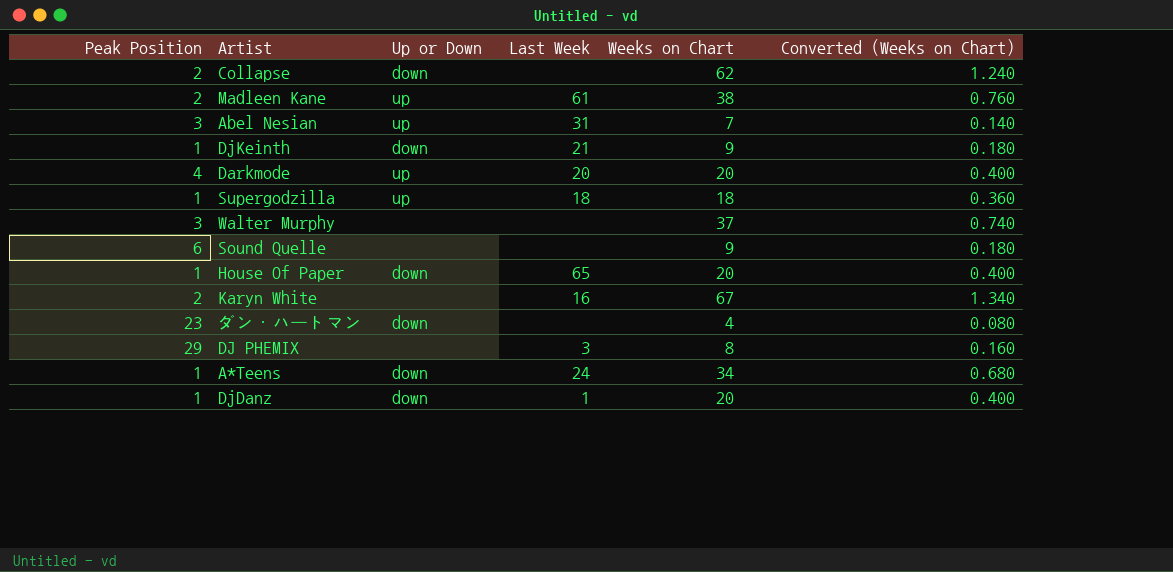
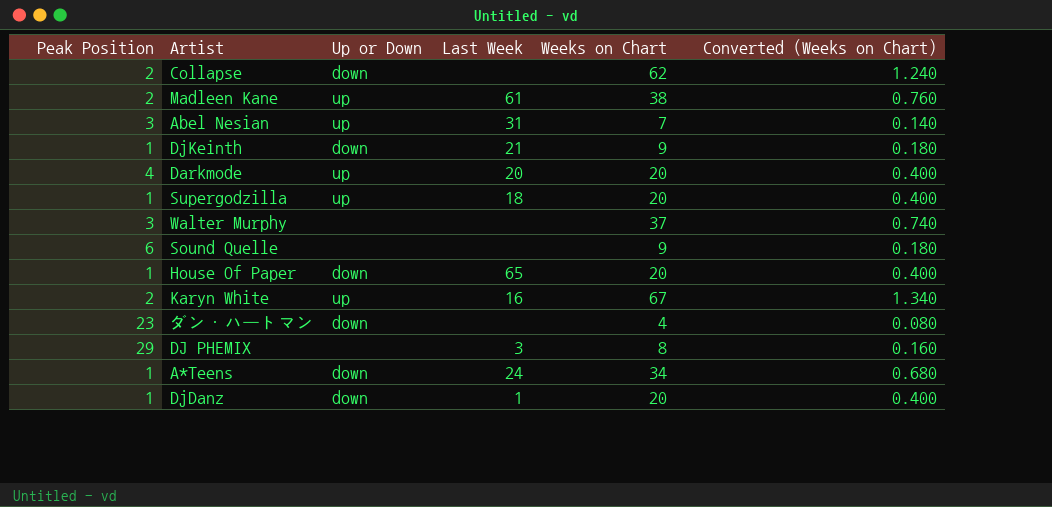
Supergodzilla | Weeks on Chart: 18 -> 20
Supergodzilla | Converted (Weeks on Chart): 0.360 -> 0.400
Karyn White | Up or Down: none -> up

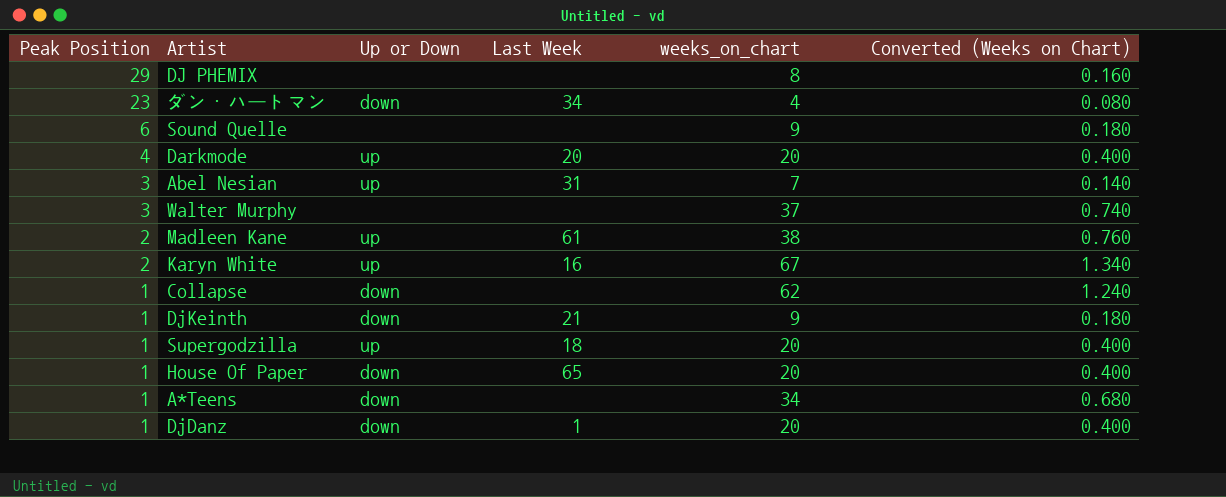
row order: none -> Peak Position descending
column name: Weeks on Chart -> weeks_on_chart
DJ PHEMIX | Last Week: 3 -> none
ダン・ハートマン | Last Week: none -> 34
Collapse | Peak Position: 2 -> 1
A*Teens | Last Week: 24 -> none

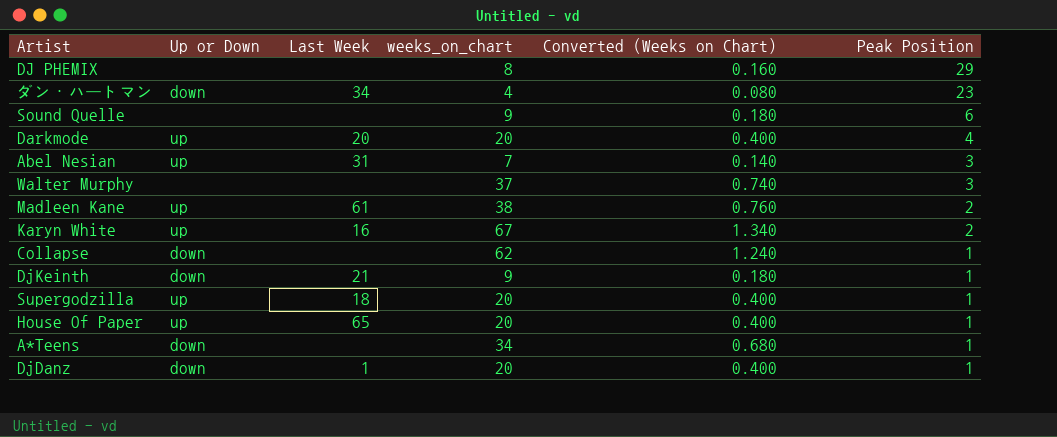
column Peak Position | position: 1 -> 6
House Of Paper | Up or Down: down -> up

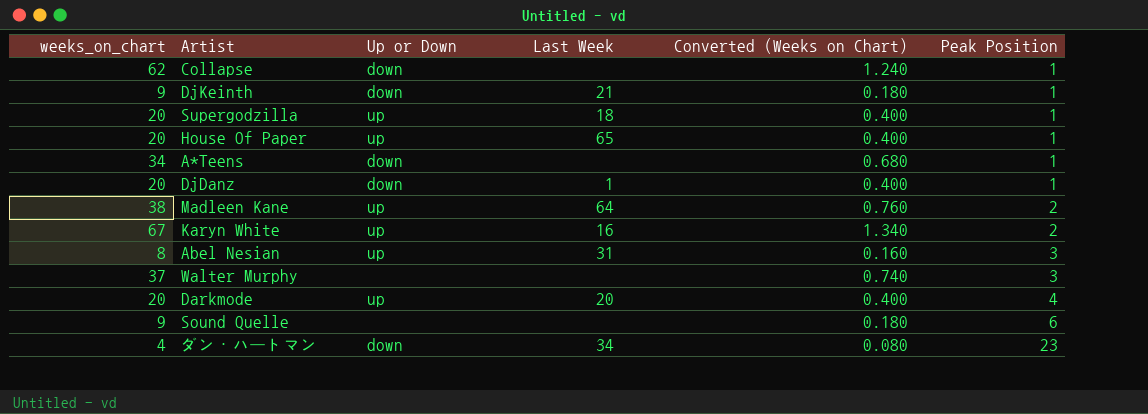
row order: Peak Position descending -> Peak Position ascending
column weeks_on_chart | position: 4 -> 1
row DJ PHEMIX: none | none | 8 | 0.160 | 29 -> none
Madleen Kane | Last Week: 61 -> 64
Abel Nesian | weeks_on_chart: 7 -> 8
Abel Nesian | Converted (Weeks on Chart): 0.140 -> 0.160

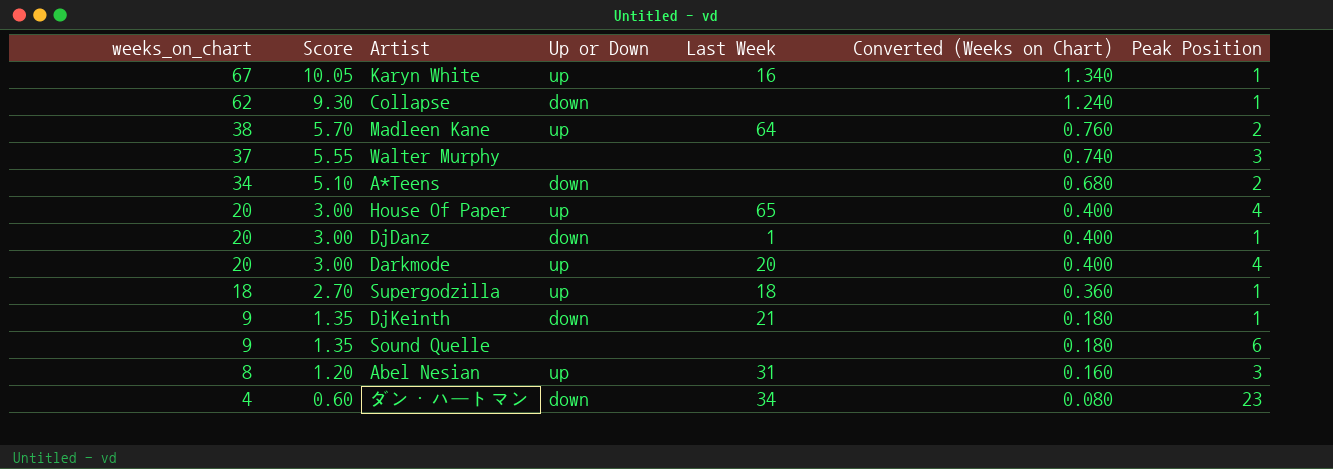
row order: Peak Position ascending -> weeks_on_chart descending
column Score | formula: none -> [weeks_on_chart] * 0.15
Karyn White | Peak Position: 2 -> 1
A*Teens | Peak Position: 1 -> 2
House Of Paper | Peak Position: 1 -> 4
Supergodzilla | weeks_on_chart: 20 -> 18
Supergodzilla | Converted (Weeks on Chart): 0.400 -> 0.360

